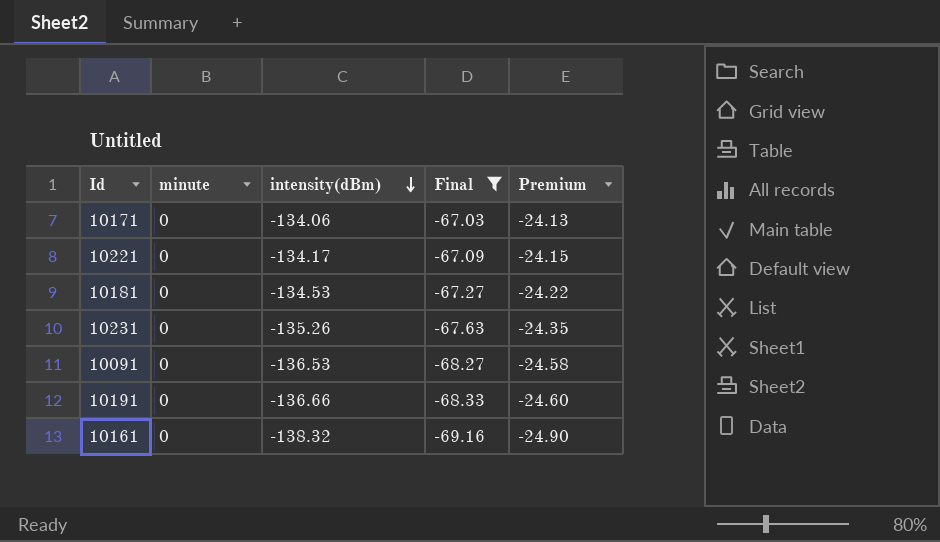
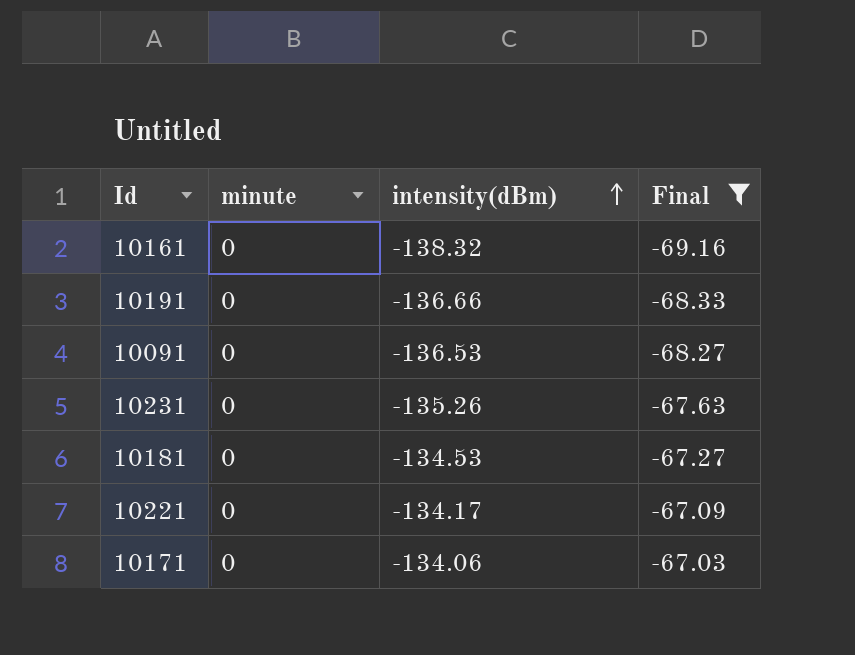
row order: intensity(dBm) descending -> intensity(dBm) ascending
column Premium | formula: [intensity(dBm)] * 0.18 -> none

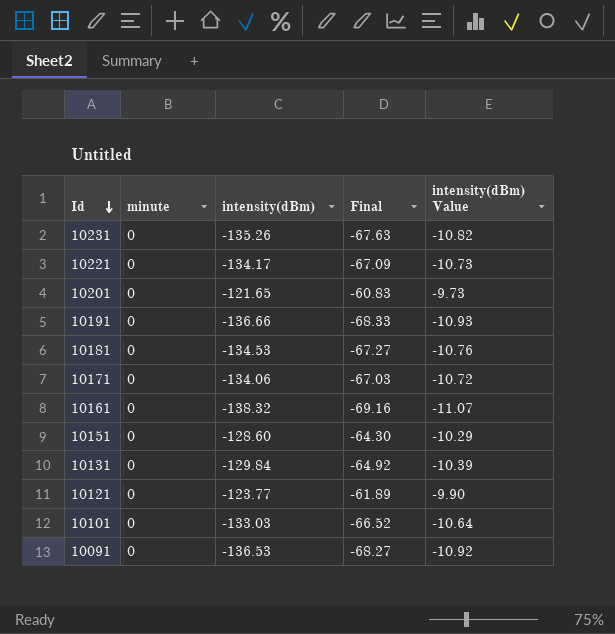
filter: Final <= -67.03 -> none
row order: intensity(dBm) ascending -> Id descending
column intensity(dBm) Value | formula: none -> [intensity(dBm)] * 0.08

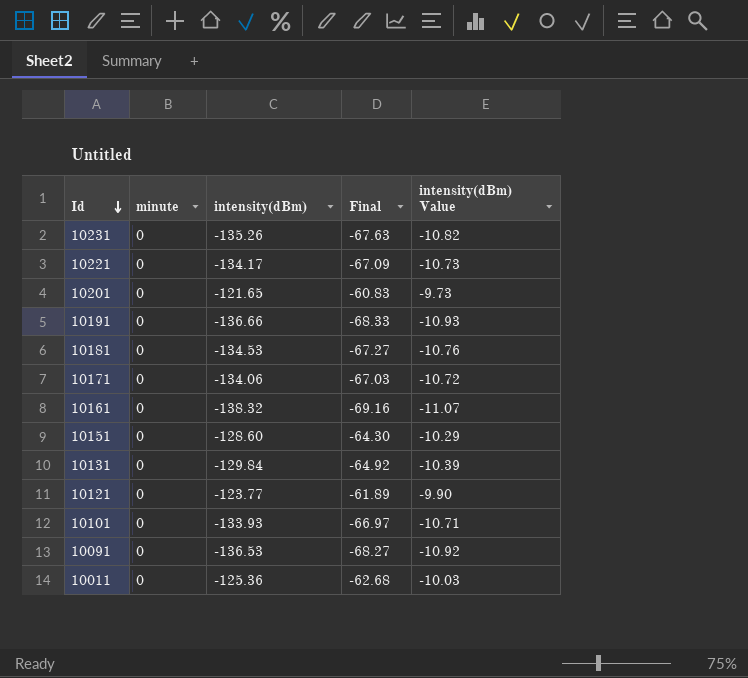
10101 | intensity(dBm): -133.03 -> -133.93
10101 | Final: -66.52 -> -66.97
10101 | intensity(dBm) Value: -10.64 -> -10.71
row 10011: none -> 0 | -125.36 | -62.68 | -10.03

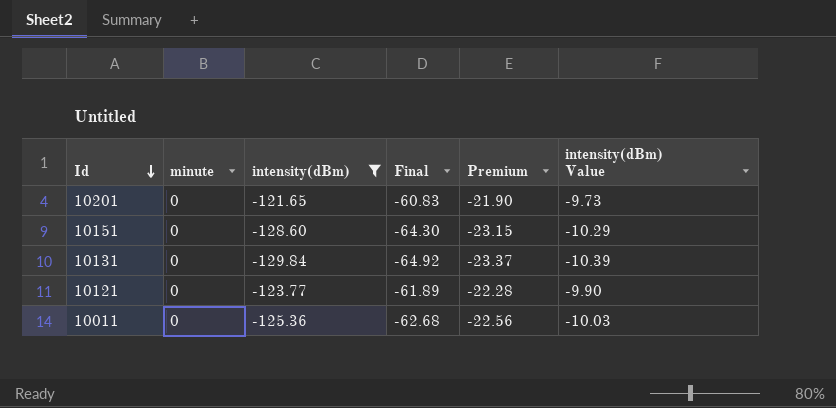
filter: none -> intensity(dBm) >= -129.84
column Premium | formula: none -> [intensity(dBm)] * 0.18

